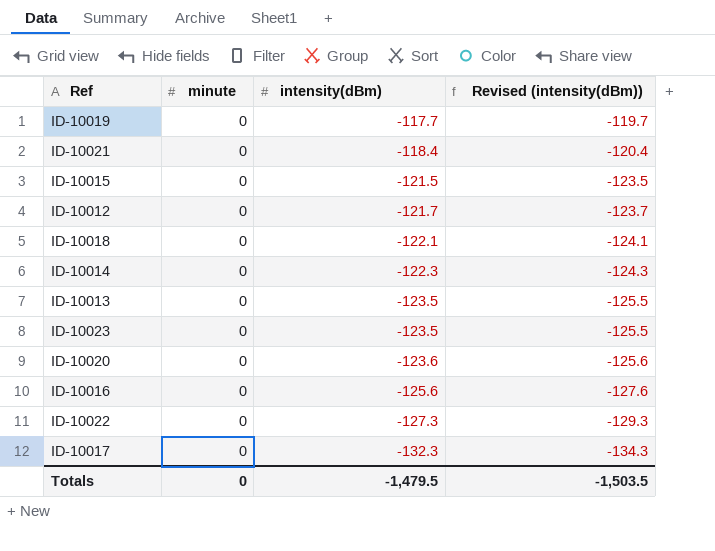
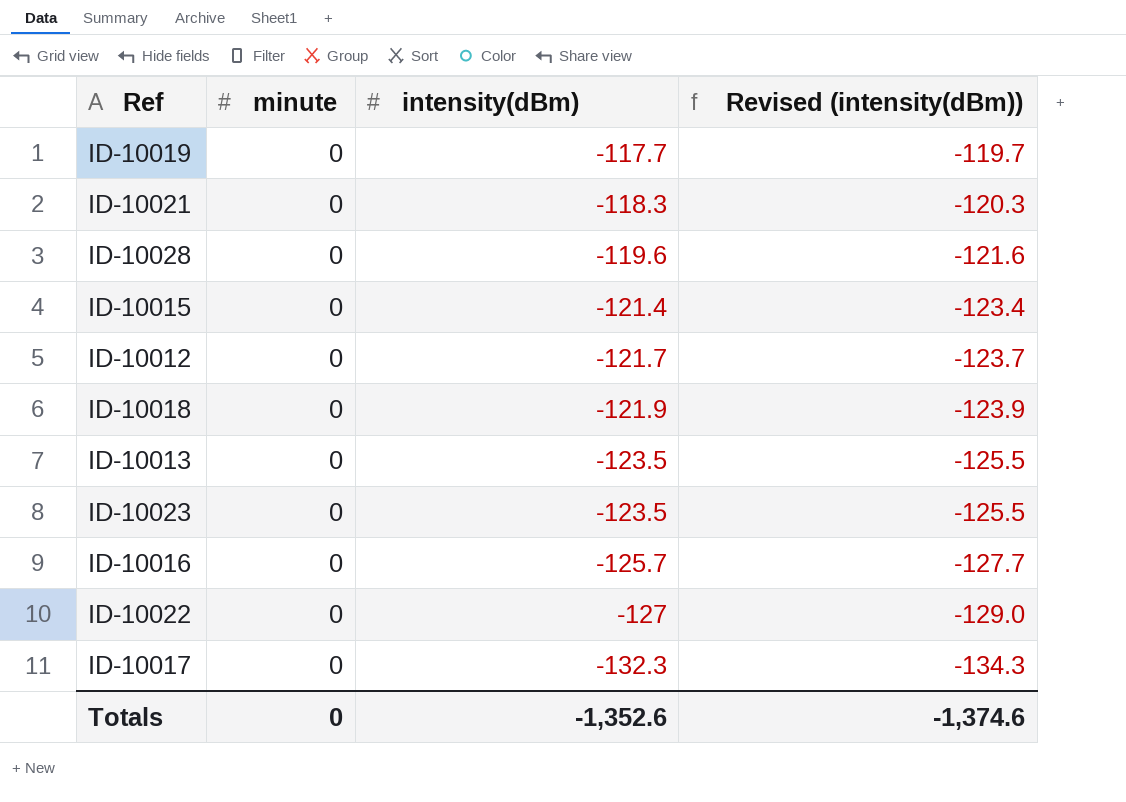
row ID-10014: 0 | -122.3 | -124.3 -> none
row ID-10020: 0 | -123.6 | -125.6 -> none
ID-10021 | intensity(dBm): -118.4 -> -118.3
ID-10021 | Revised (intensity(dBm)): -120.4 -> -120.3
row ID-10028: none -> 0 | -119.6 | -121.6
ID-10015 | intensity(dBm): -121.5 -> -121.4
ID-10015 | Revised (intensity(dBm)): -123.5 -> -123.4
ID-10018 | intensity(dBm): -122.1 -> -121.9
ID-10018 | Revised (intensity(dBm)): -124.1 -> -123.9
ID-10016 | intensity(dBm): -125.6 -> -125.7
ID-10016 | Revised (intensity(dBm)): -127.6 -> -127.7
ID-10022 | intensity(dBm): -127.3 -> -127
ID-10022 | Revised (intensity(dBm)): -129.3 -> -129.0
Totals | intensity(dBm): -1,479.5 -> -1,352.6
Totals | Revised (intensity(dBm)): -1,503.5 -> -1,374.6

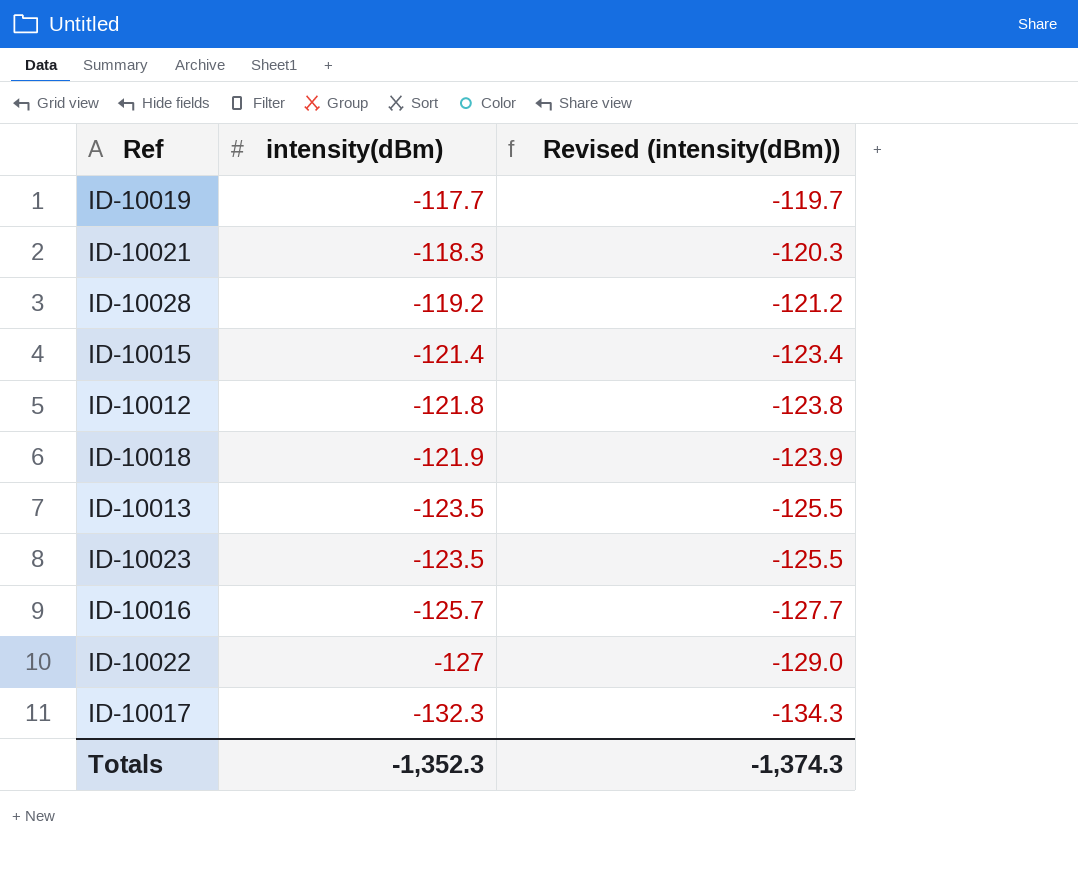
column minute | position: 2 -> none
ID-10028 | intensity(dBm): -119.6 -> -119.2
ID-10028 | Revised (intensity(dBm)): -121.6 -> -121.2
ID-10012 | intensity(dBm): -121.7 -> -121.8
ID-10012 | Revised (intensity(dBm)): -123.7 -> -123.8
Totals | intensity(dBm): -1,352.6 -> -1,352.3
Totals | Revised (intensity(dBm)): -1,374.6 -> -1,374.3

